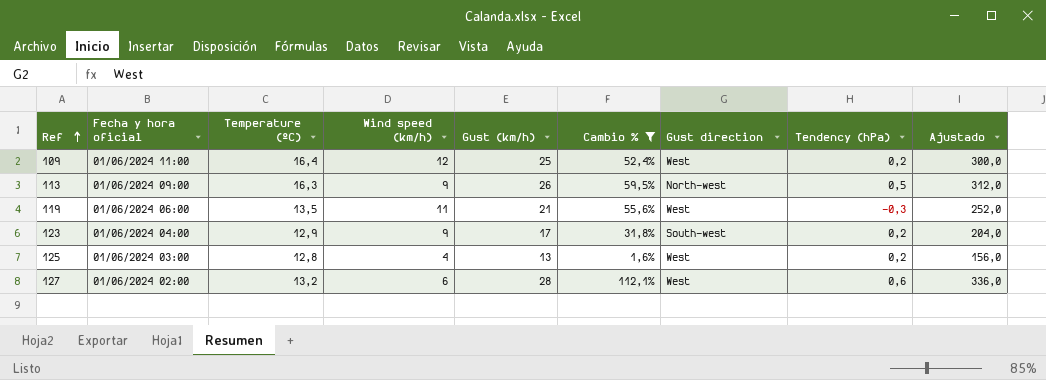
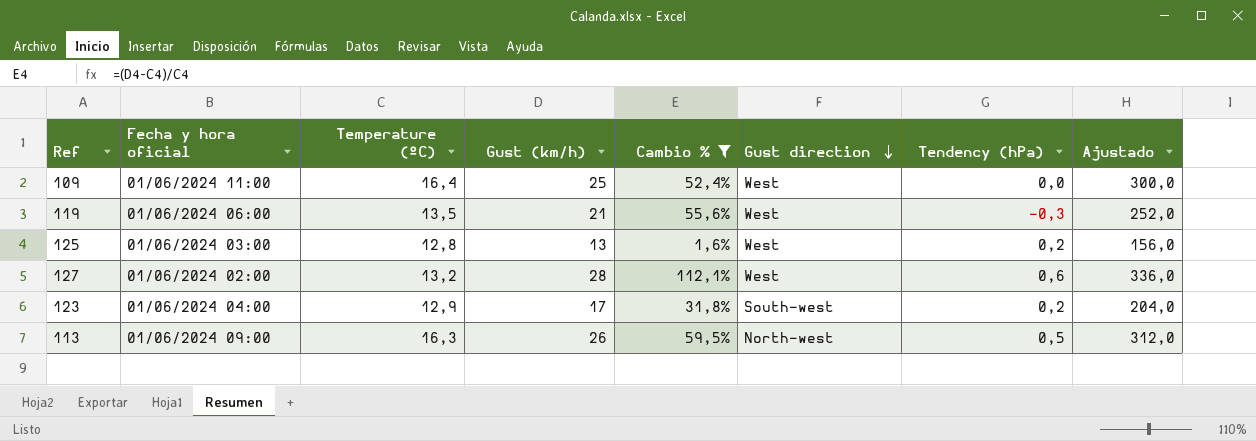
row order: Ref ascending -> Gust direction descending
column Wind speed (km/h) | position: 4 -> none
109 | Tendency (hPa): 0,2 -> 0,0

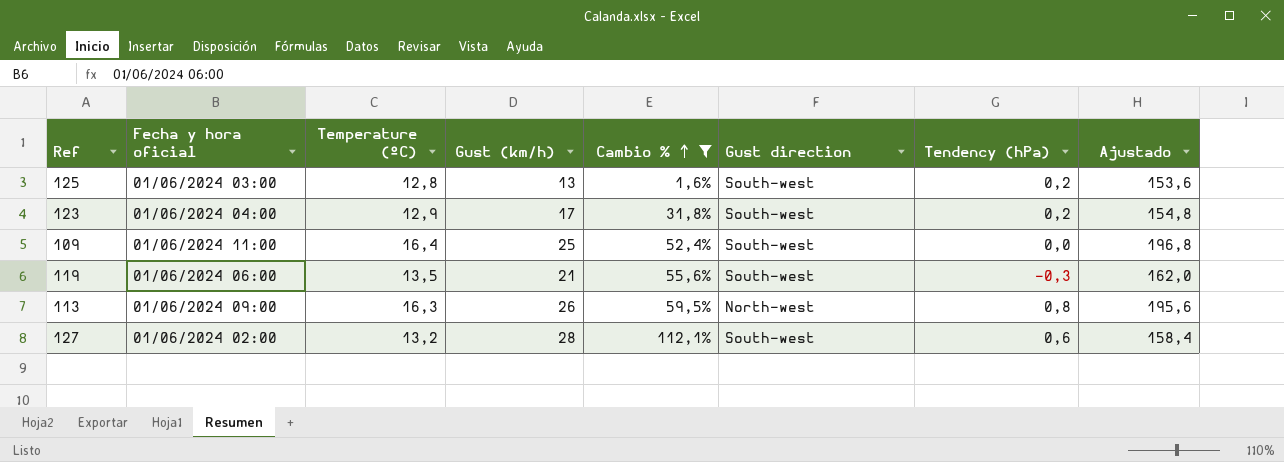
row order: Gust direction descending -> Cambio % ascending
column Ajustado | formula: [Gust (km/h)] * 12 -> [Temperature (ºC)] * 12
125 | Gust direction: West -> South-west
109 | Gust direction: West -> South-west
119 | Gust direction: West -> South-west
113 | Tendency (hPa): 0,5 -> 0,8
127 | Gust direction: West -> South-west

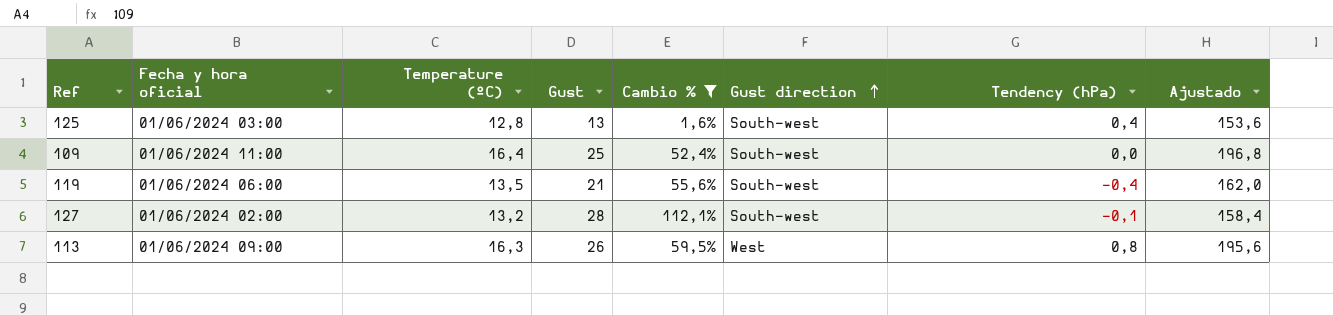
row order: Cambio % ascending -> Gust direction ascending
column name: Gust (km/h) -> Gust
row 123: 01/06/2024 04:00 | 12,9 | 17 | 31,8% | South-west | 0,2 | 154,8 -> none
125 | Tendency (hPa): 0,2 -> 0,4
119 | Tendency (hPa): -0,3 -> -0,4
127 | Tendency (hPa): 0,6 -> -0,1
113 | Gust direction: North-west -> West

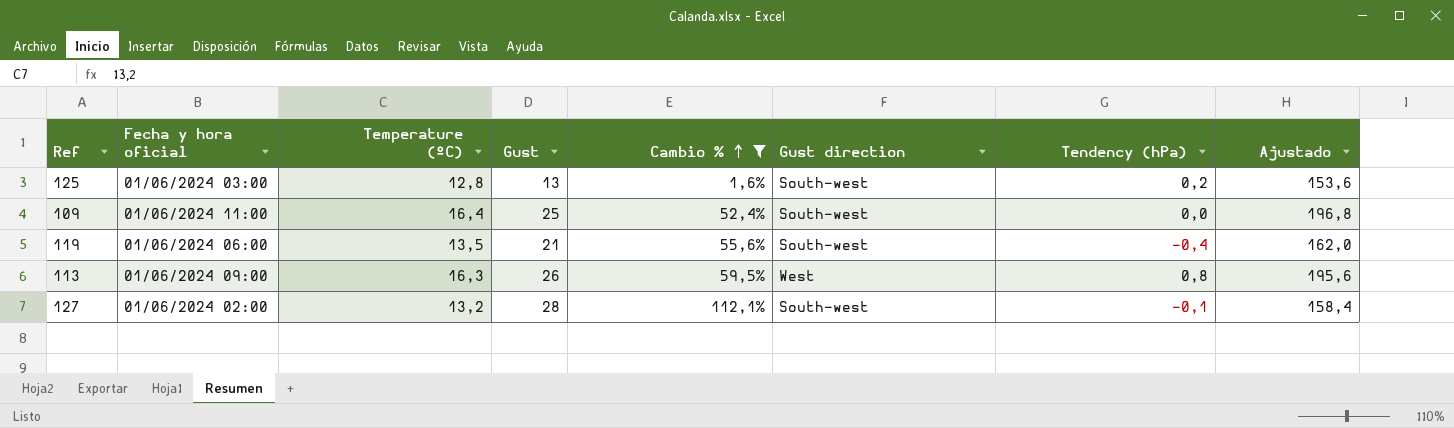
row order: Gust direction ascending -> Cambio % ascending
125 | Tendency (hPa): 0,4 -> 0,2

